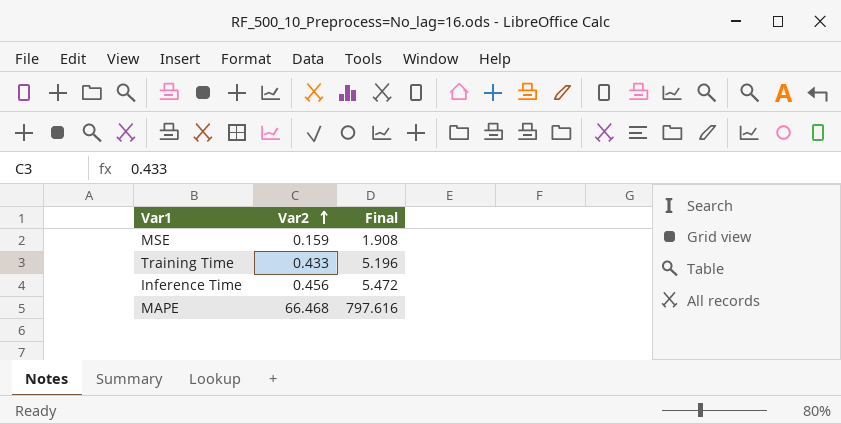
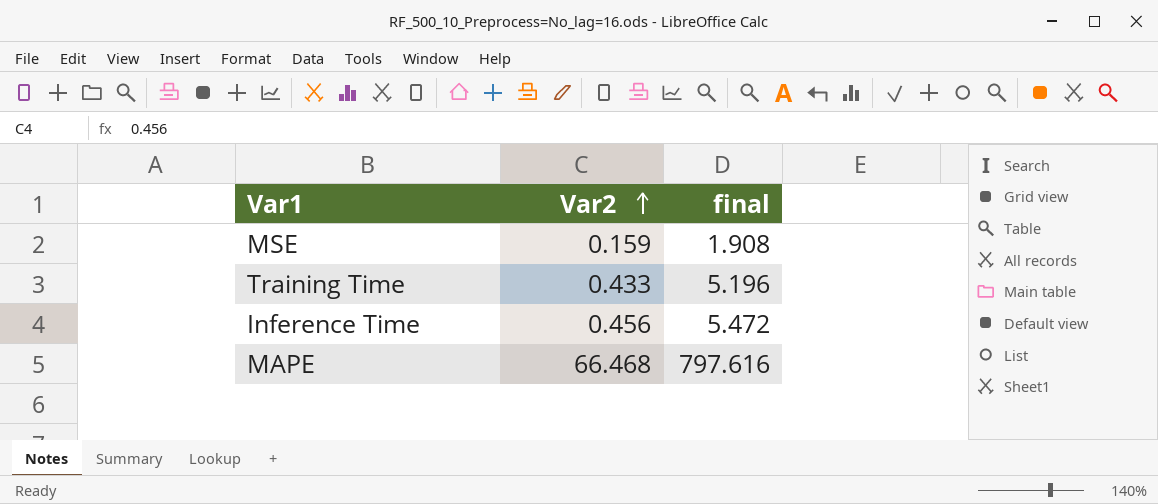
column name: Final -> final

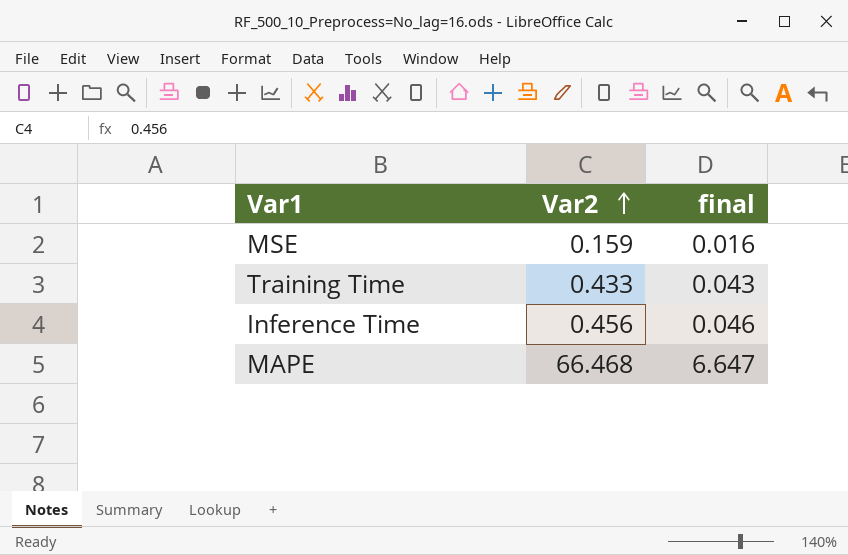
column final | formula: [Var2] * 12 -> [Var2] * 0.1

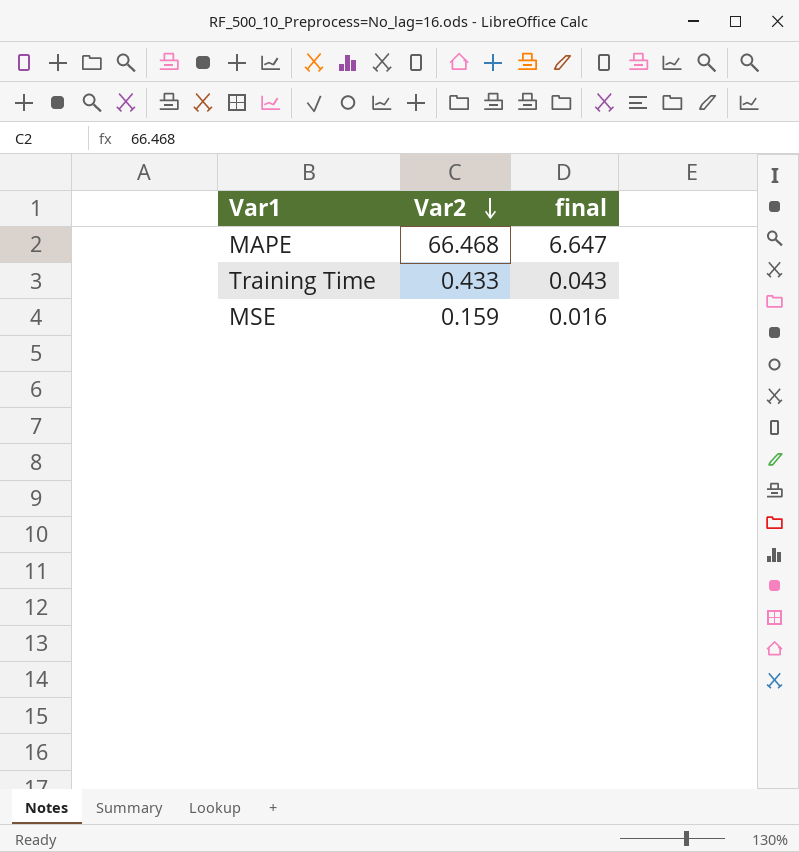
row order: Var2 ascending -> Var2 descending
row Inference Time: 0.456 | 0.046 -> none

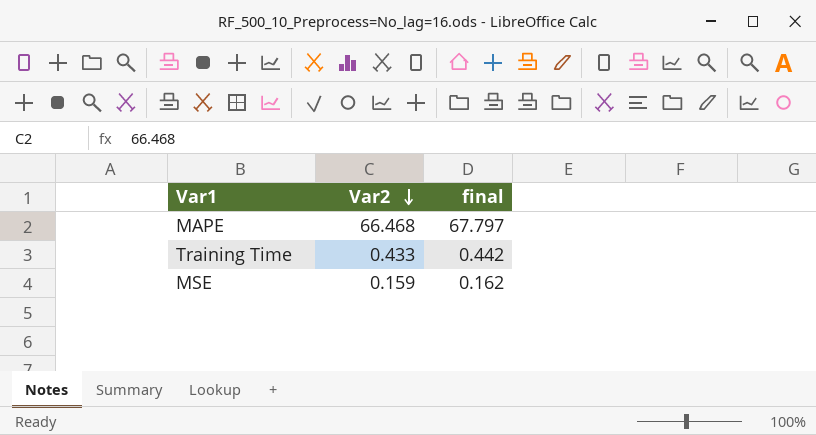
column final | formula: [Var2] * 0.1 -> [Var2] * 1.02

